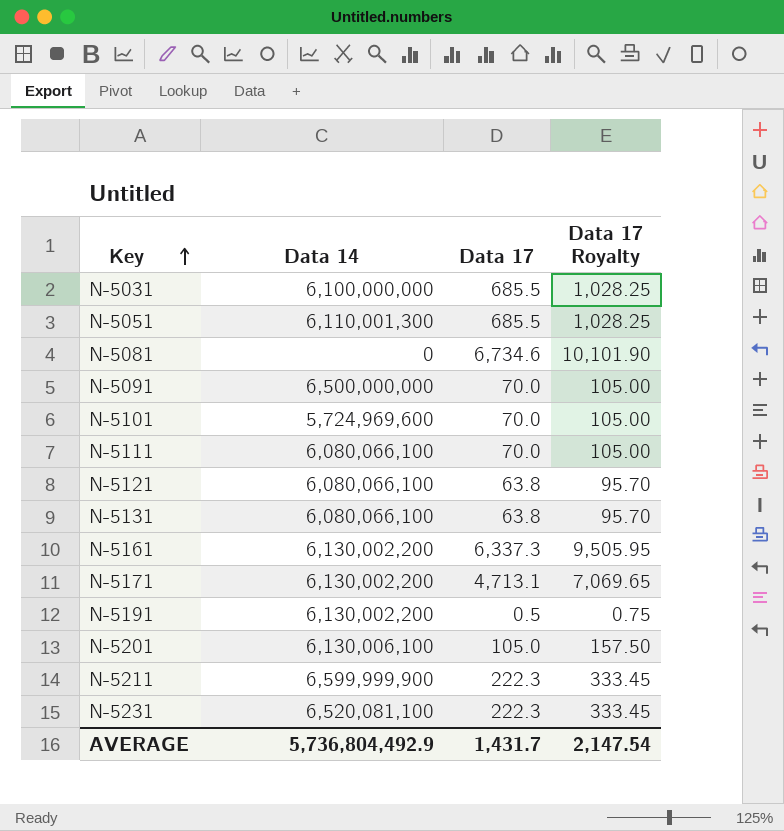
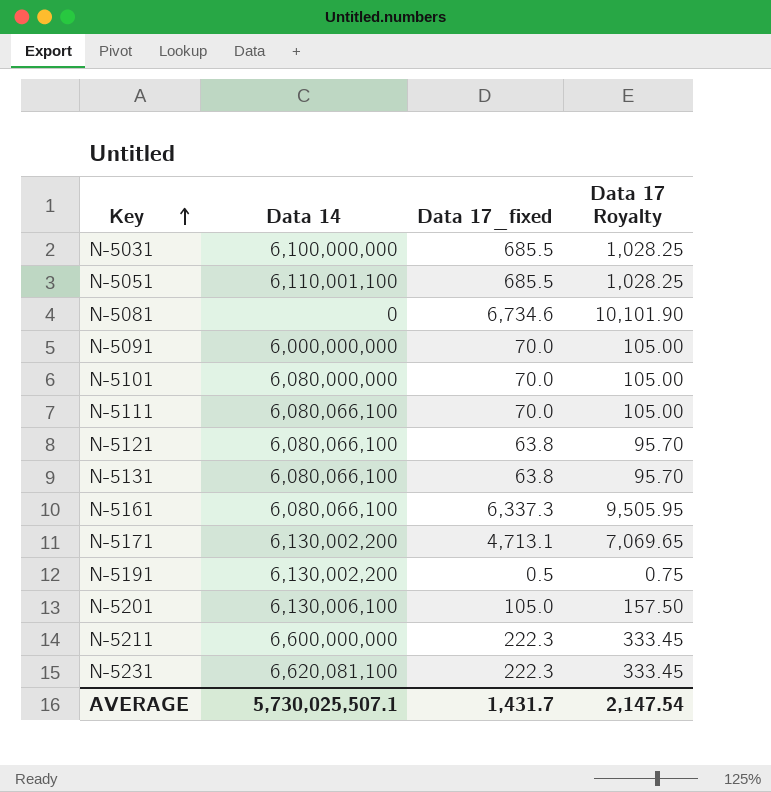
column name: Data 17 -> Data 17_fixed
N-5051 | Data 14: 6,110,001,300 -> 6,110,001,100
N-5091 | Data 14: 6,500,000,000 -> 6,000,000,000
N-5101 | Data 14: 5,724,969,600 -> 6,080,000,000
N-5161 | Data 14: 6,130,002,200 -> 6,080,066,100
N-5211 | Data 14: 6,599,999,900 -> 6,600,000,000
N-5231 | Data 14: 6,520,081,100 -> 6,620,081,100
AVERAGE | Data 14: 5,736,804,492.9 -> 5,730,025,507.1

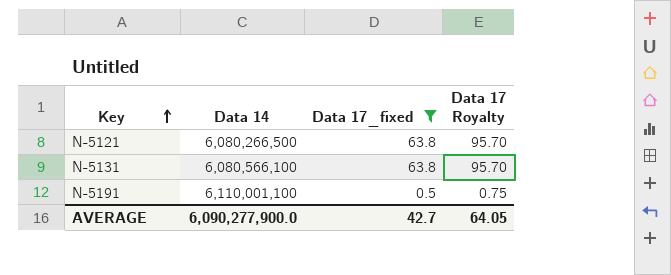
filter: none -> Data 17_fixed <= 63.8
N-5121 | Data 14: 6,080,066,100 -> 6,080,266,500
N-5131 | Data 14: 6,080,066,100 -> 6,080,566,100
N-5191 | Data 14: 6,130,002,200 -> 6,110,001,100
AVERAGE | Data 14: 5,730,025,507.1 -> 6,090,277,900.0
AVERAGE | Data 17_fixed: 1,431.7 -> 42.7
AVERAGE | Data 17 Royalty: 2,147.54 -> 64.05

